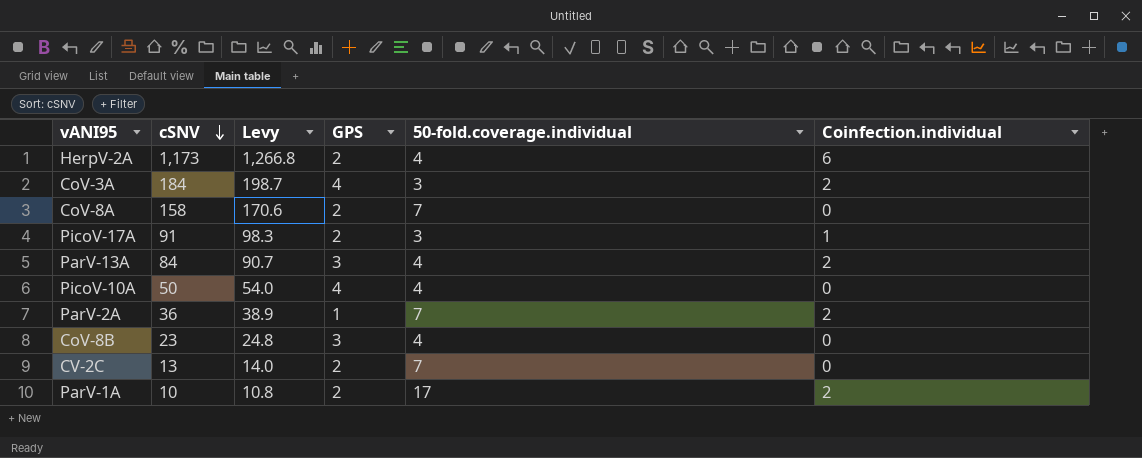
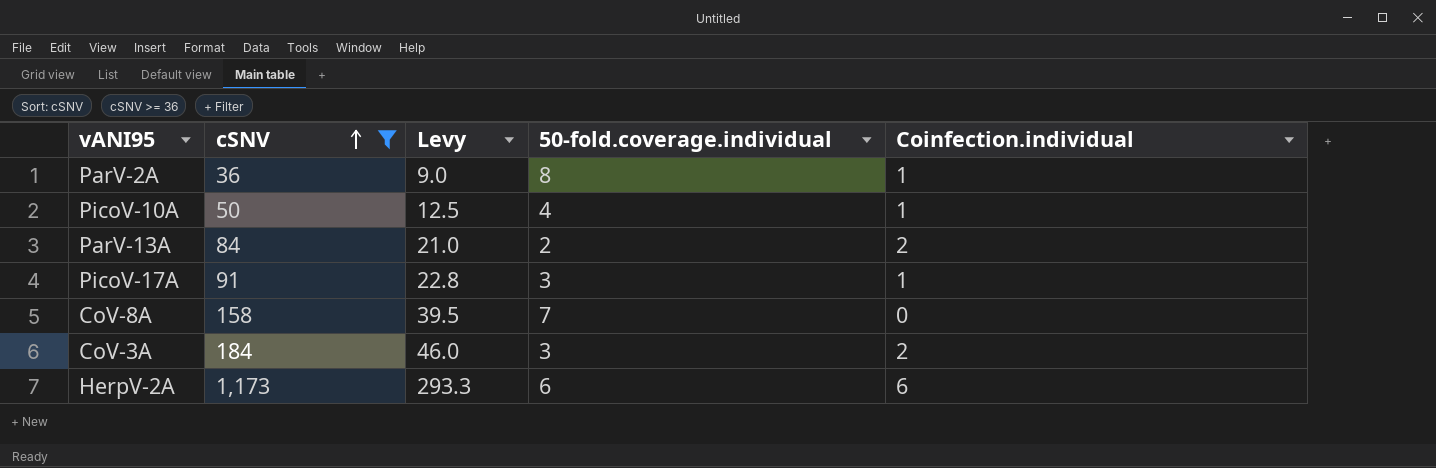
filter: none -> cSNV >= 36
row order: cSNV descending -> cSNV ascending
column GPS | position: 4 -> none
column Levy | formula: [cSNV] * 1.08 -> [cSNV] * 0.25
ParV-2A | 50-fold.coverage.individual: 7 -> 8
ParV-2A | Coinfection.individual: 2 -> 1
PicoV-10A | Coinfection.individual: 0 -> 1
ParV-13A | 50-fold.coverage.individual: 4 -> 2
HerpV-2A | 50-fold.coverage.individual: 4 -> 6

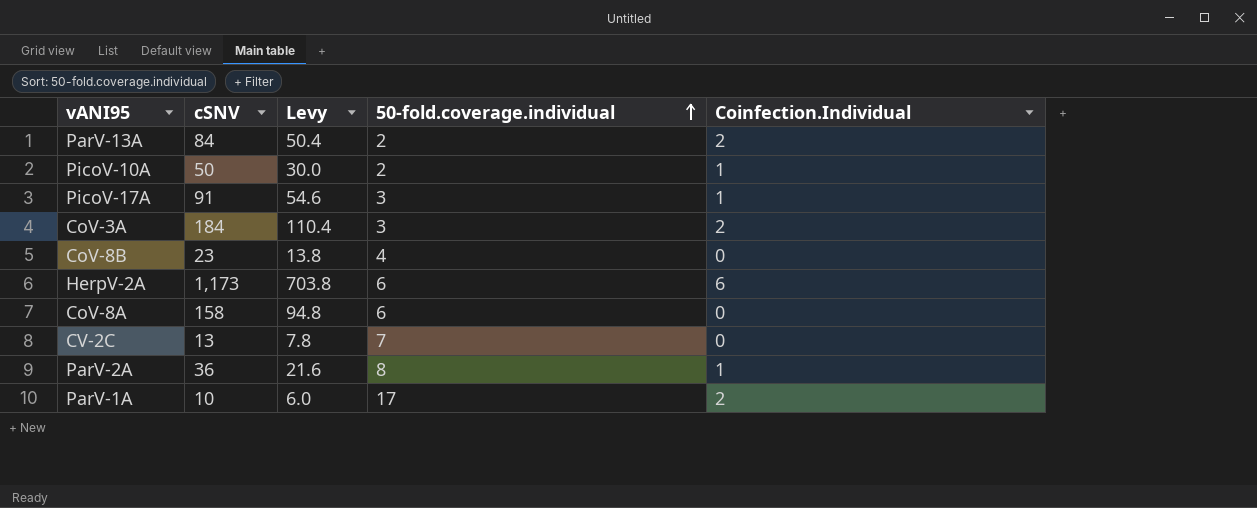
filter: cSNV >= 36 -> none
row order: cSNV ascending -> 50-fold.coverage.individual ascending
column Levy | formula: [cSNV] * 0.25 -> [cSNV] * 0.6
column name: Coinfection.individual -> Coinfection.Individual
PicoV-10A | 50-fold.coverage.individual: 4 -> 2
CoV-8A | 50-fold.coverage.individual: 7 -> 6

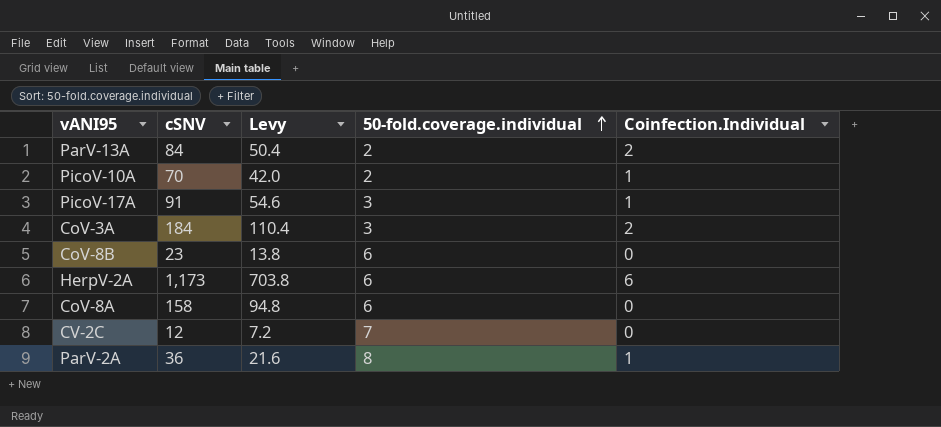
row ParV-1A: 10 | 6.0 | 17 | 2 -> none
PicoV-10A | cSNV: 50 -> 70
PicoV-10A | Levy: 30.0 -> 42.0
CoV-8B | 50-fold.coverage.individual: 4 -> 6
CV-2C | cSNV: 13 -> 12
CV-2C | Levy: 7.8 -> 7.2

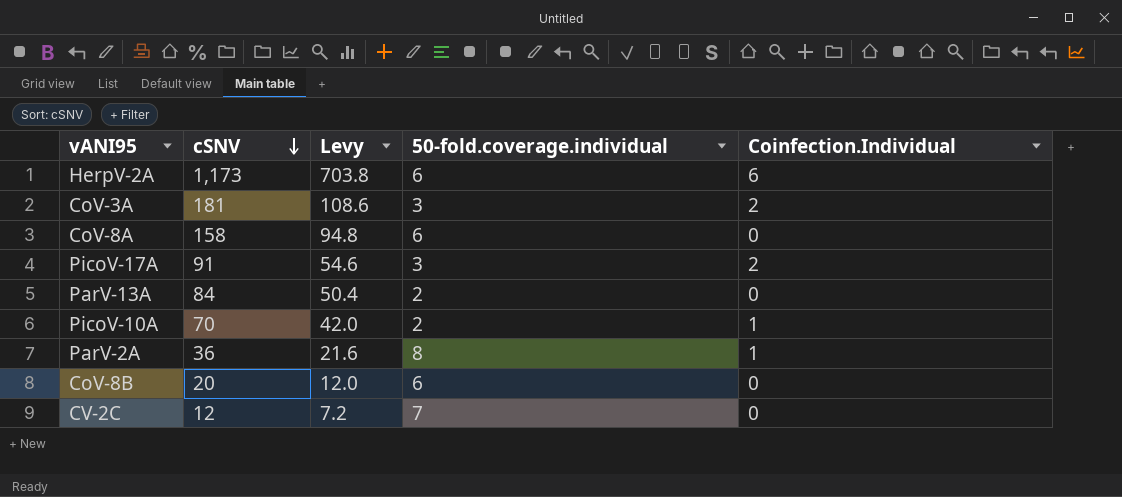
row order: 50-fold.coverage.individual ascending -> cSNV descending
CoV-3A | cSNV: 184 -> 181
CoV-3A | Levy: 110.4 -> 108.6
PicoV-17A | Coinfection.Individual: 1 -> 2
ParV-13A | Coinfection.Individual: 2 -> 0
CoV-8B | cSNV: 23 -> 20
CoV-8B | Levy: 13.8 -> 12.0

